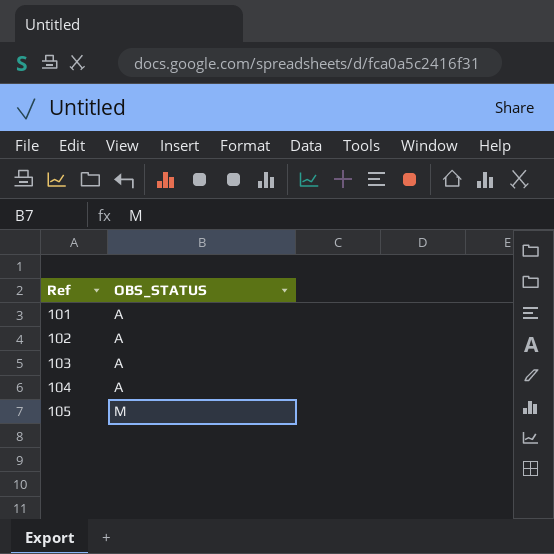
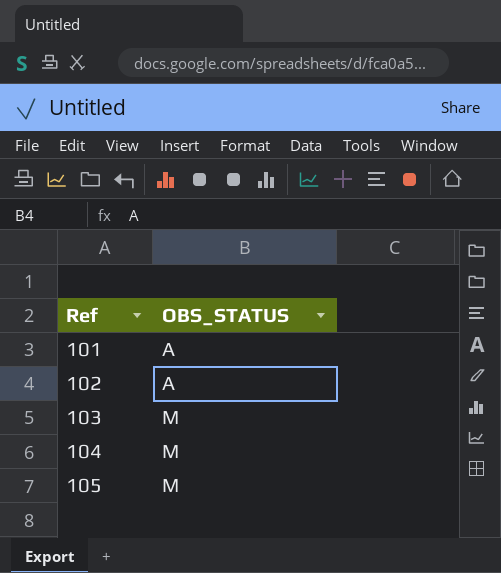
103 | OBS_STATUS: A -> M
104 | OBS_STATUS: A -> M

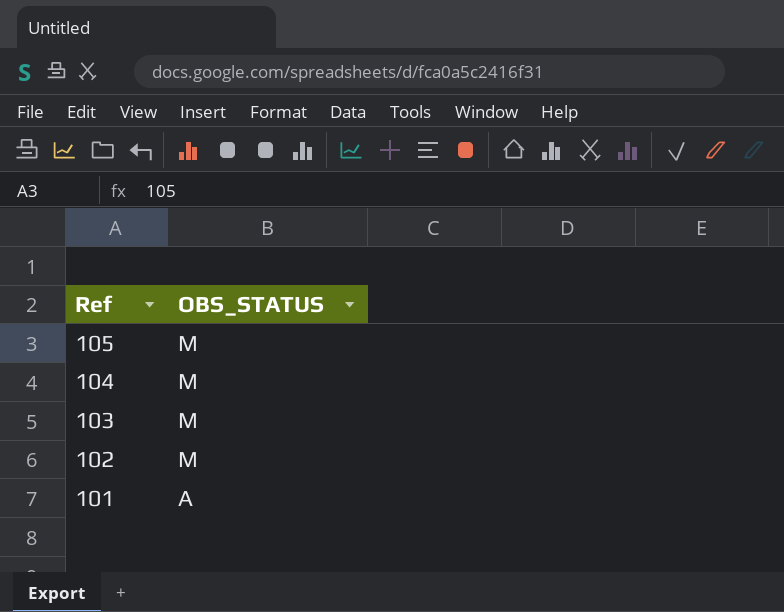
row order: Ref ascending -> Ref descending
102 | OBS_STATUS: A -> M

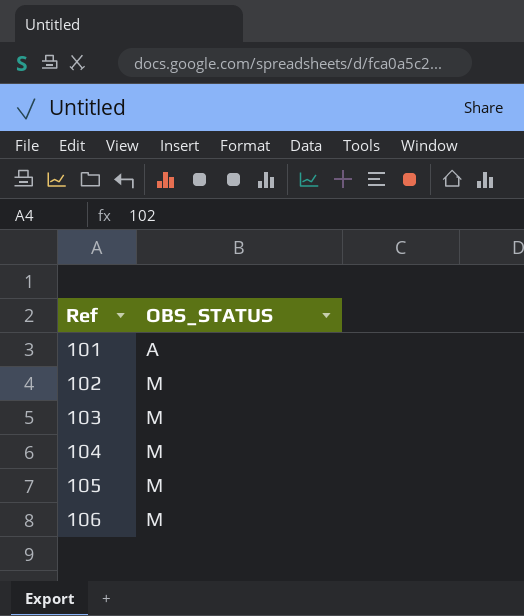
row order: Ref descending -> Ref ascending
row 106: none -> M

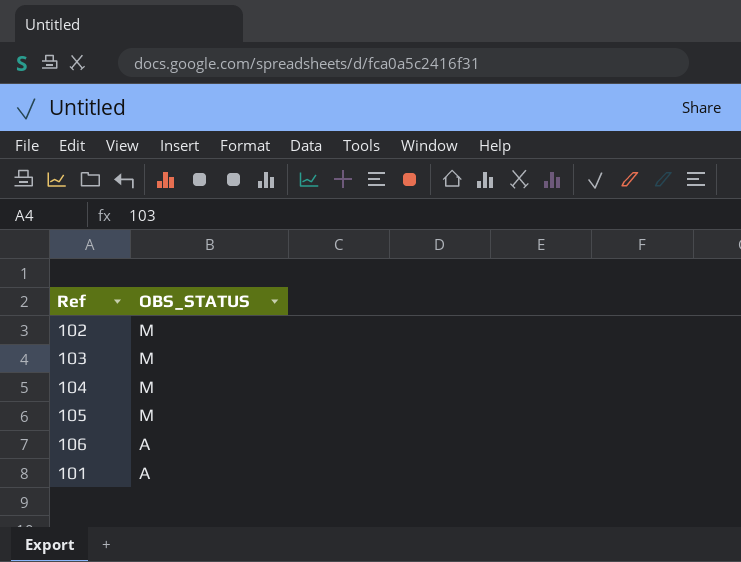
row order: Ref ascending -> OBS_STATUS descending
106 | OBS_STATUS: M -> A

